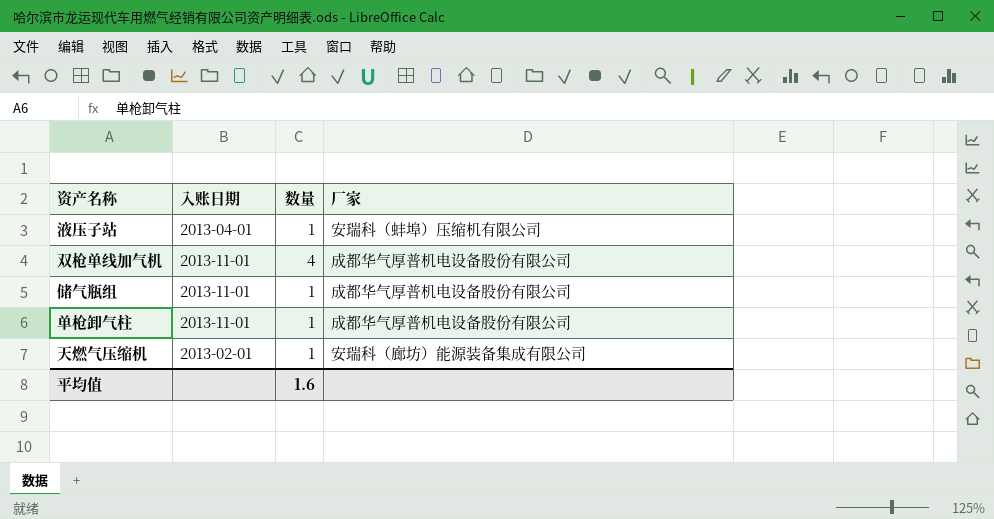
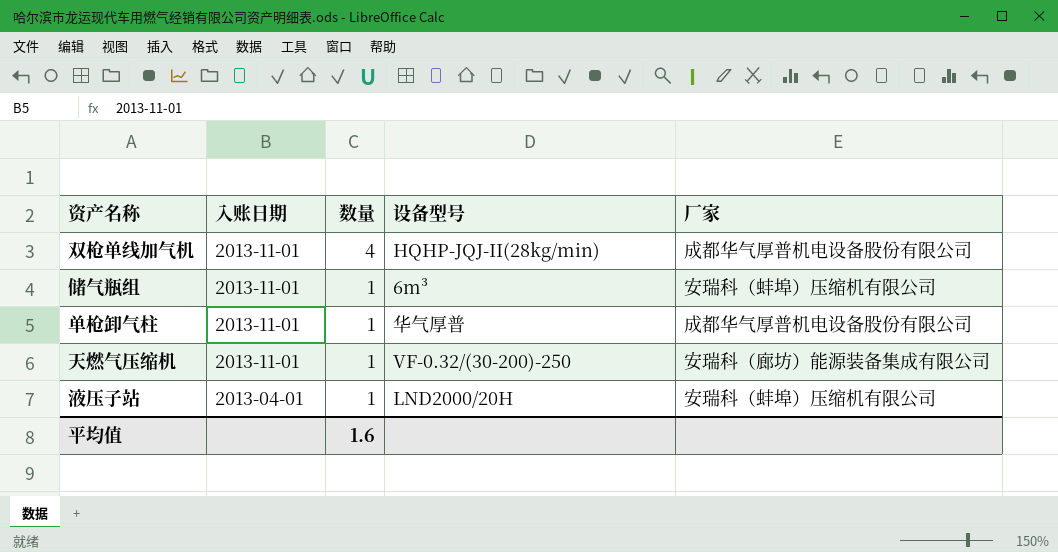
row order: none -> 入账日期 descending
column 设备型号 | position: none -> 4
储气瓶组 | 厂家: 成都华气厚普机电设备股份有限公司 -> 安瑞科（蚌埠）压缩机有限公司
天燃气压缩机 | 入账日期: 2013-02-01 -> 2013-11-01

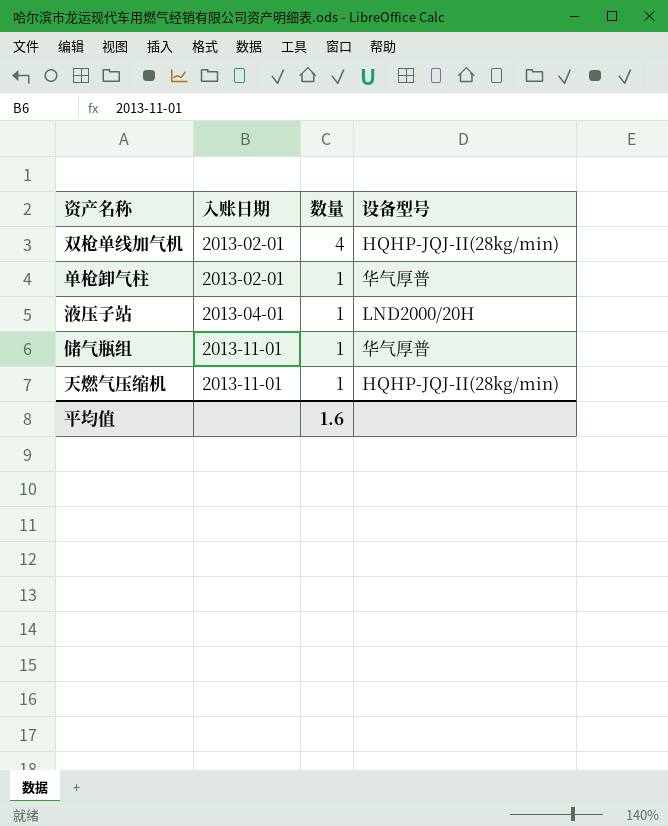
row order: 入账日期 descending -> 入账日期 ascending
column 厂家 | position: 5 -> none
双枪单线加气机 | 入账日期: 2013-11-01 -> 2013-02-01
单枪卸气柱 | 入账日期: 2013-11-01 -> 2013-02-01
储气瓶组 | 设备型号: 6m³ -> 华气厚普
天燃气压缩机 | 设备型号: VF-0.32/(30-200)-250 -> HQHP-JQJ-II(28kg/min)

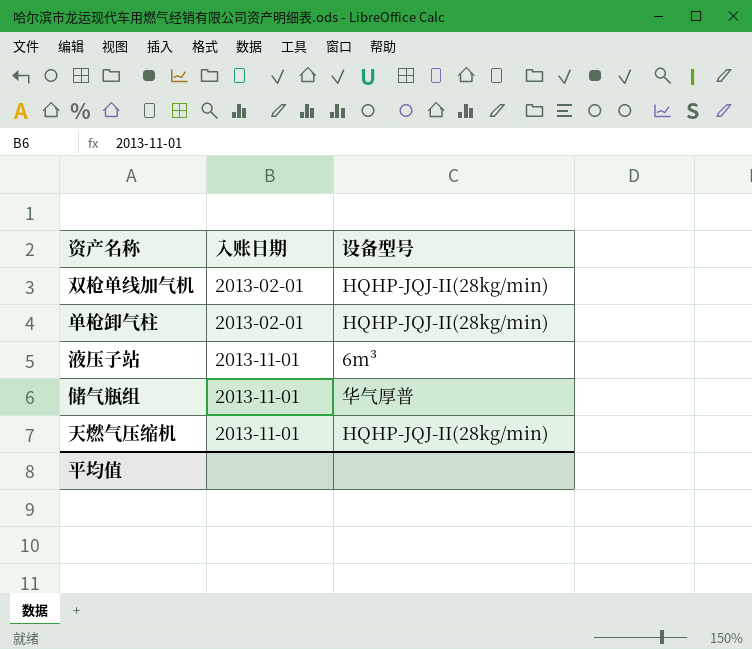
column 数量 | position: 3 -> none
单枪卸气柱 | 设备型号: 华气厚普 -> HQHP-JQJ-II(28kg/min)
液压子站 | 入账日期: 2013-04-01 -> 2013-11-01
液压子站 | 设备型号: LND2000/20H -> 6m³

